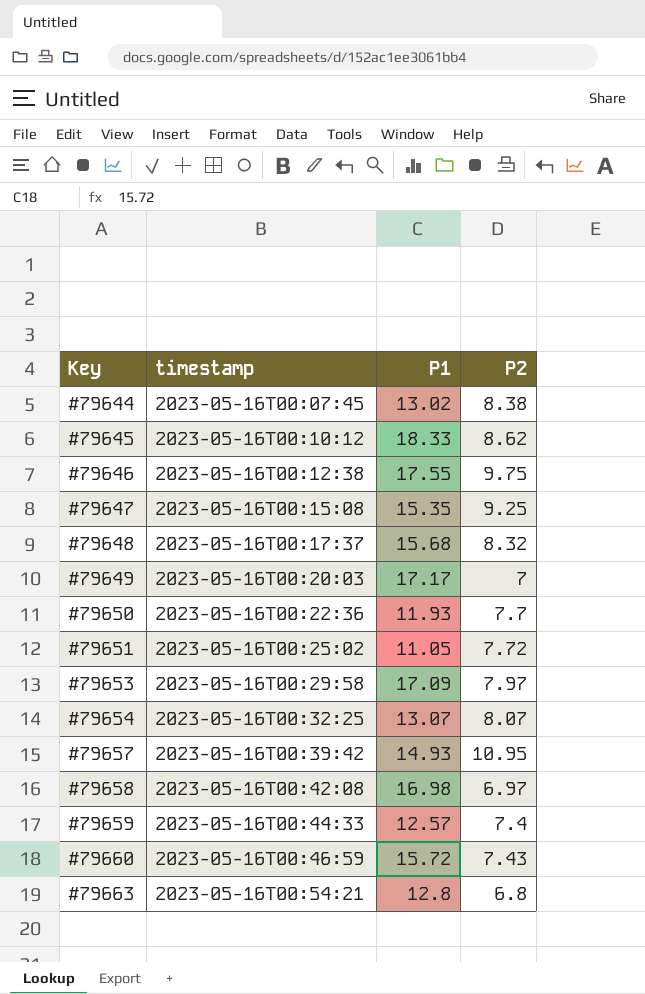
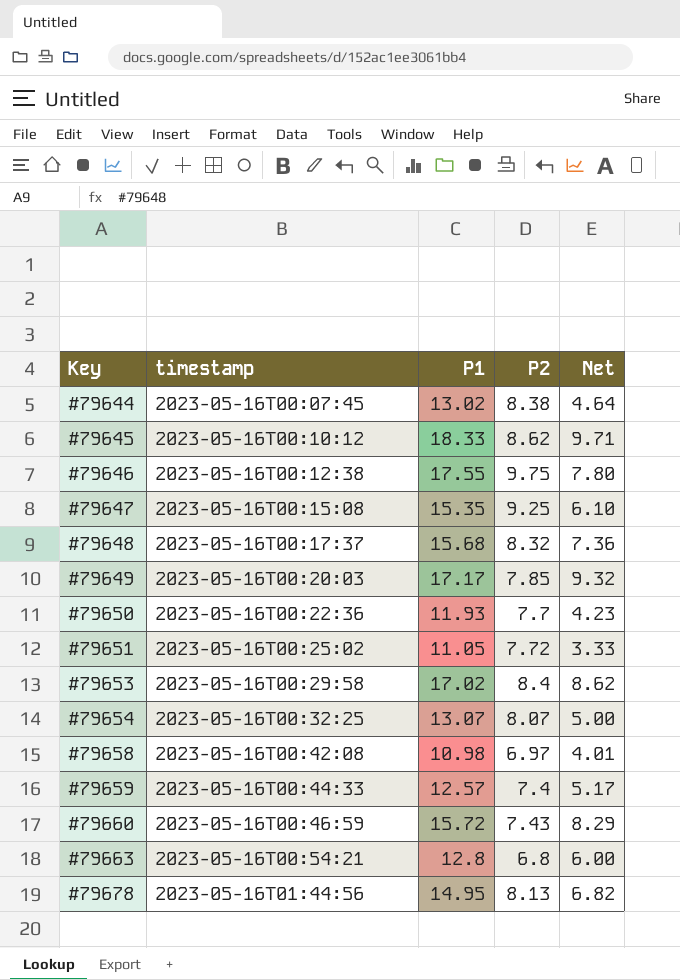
column Net | formula: none -> [P1] - [P2]
row #79657: 2023-05-16T00:39:42 | 14.93 | 10.95 -> none
#79649 | P2: 7 -> 7.85
#79653 | P1: 17.09 -> 17.02
#79653 | P2: 7.97 -> 8.4
#79658 | P1: 16.98 -> 10.98
row #79678: none -> 2023-05-16T01:44:56 | 14.95 | 8.13 | 6.82

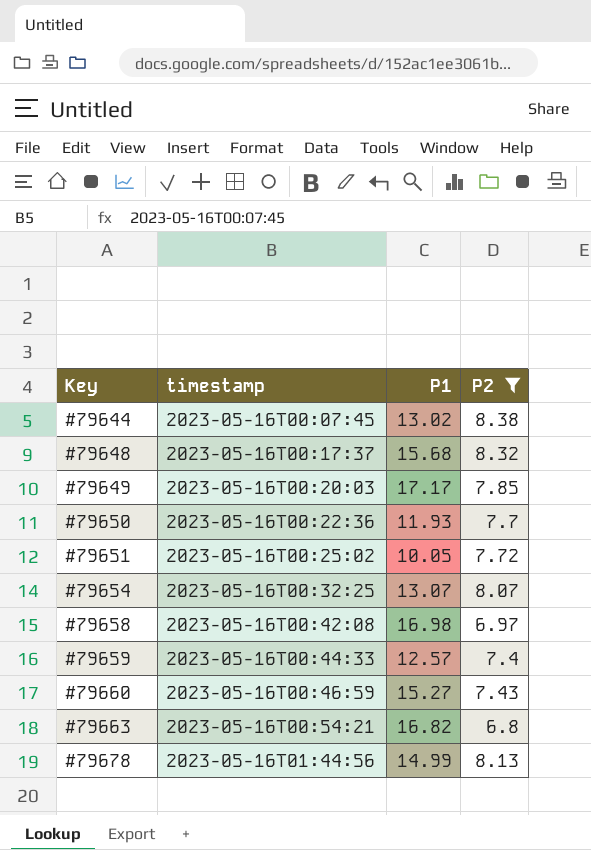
filter: none -> P2 <= 8.38
column Net | formula: [P1] - [P2] -> none
#79651 | P1: 11.05 -> 10.05
#79658 | P1: 10.98 -> 16.98
#79660 | P1: 15.72 -> 15.27
#79663 | P1: 12.8 -> 16.82
#79678 | P1: 14.95 -> 14.99

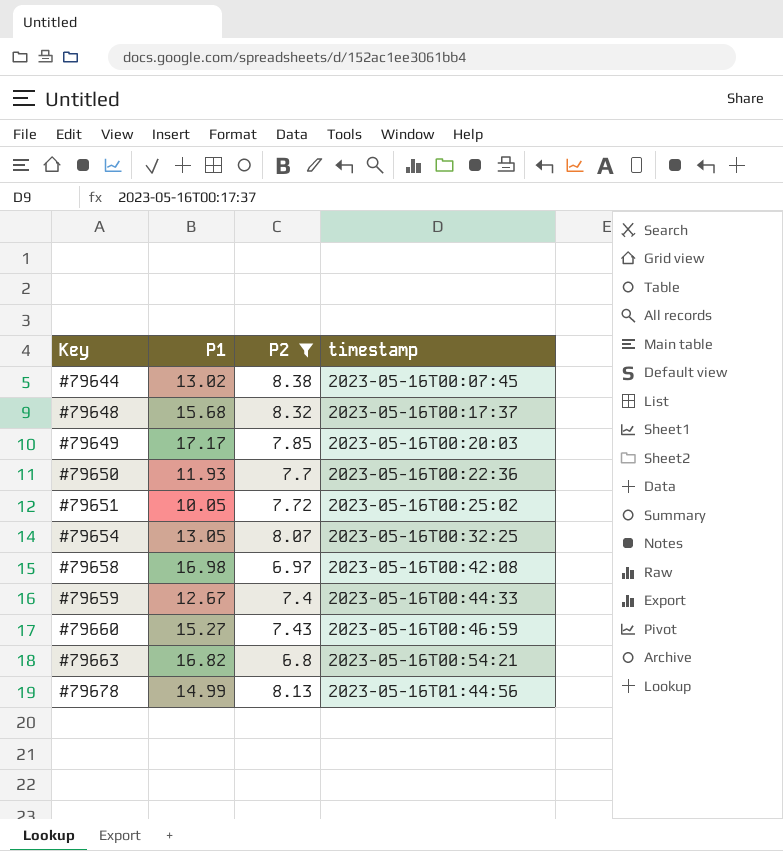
column timestamp | position: 2 -> 4
#79654 | P1: 13.07 -> 13.05
#79659 | P1: 12.57 -> 12.67

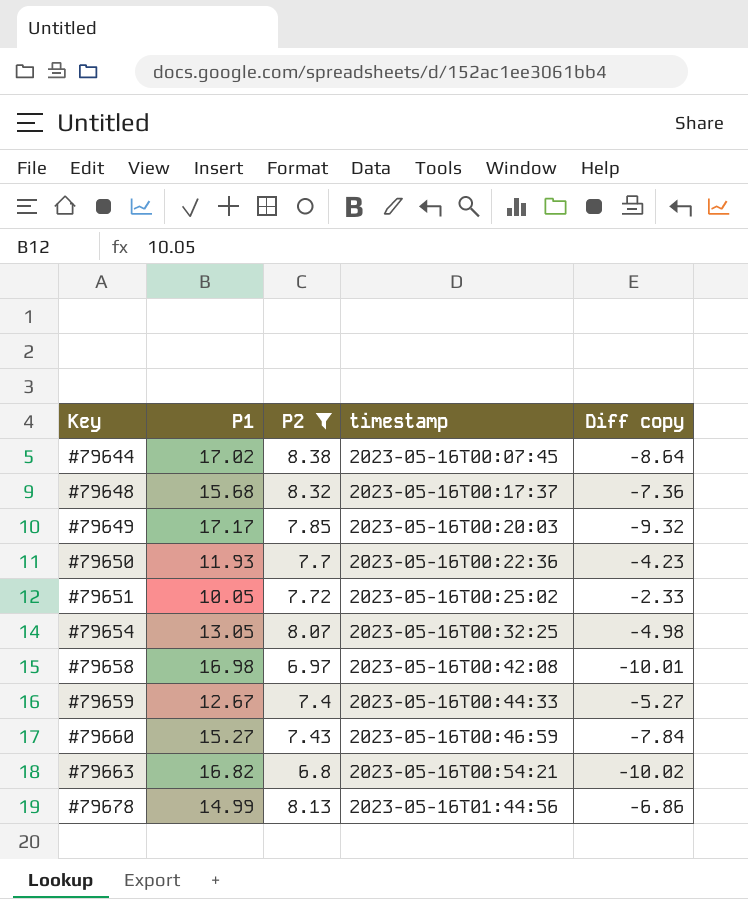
column Diff copy | formula: none -> [P2] - [P1]
#79644 | P1: 13.02 -> 17.02

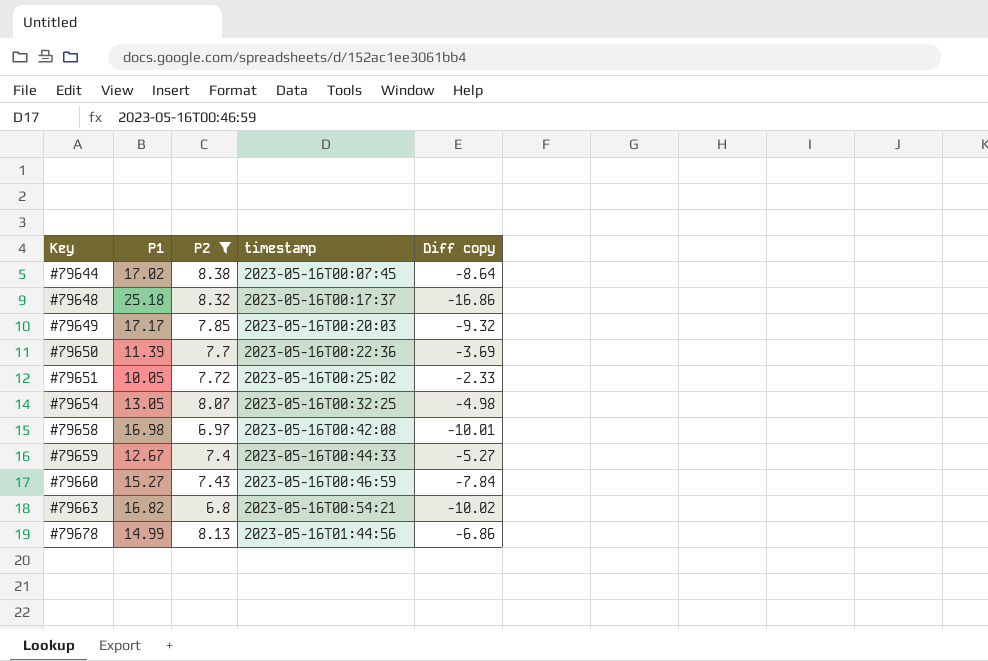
#79648 | P1: 15.68 -> 25.18
#79648 | Diff copy: -7.36 -> -16.86
#79650 | P1: 11.93 -> 11.39
#79650 | Diff copy: -4.23 -> -3.69

